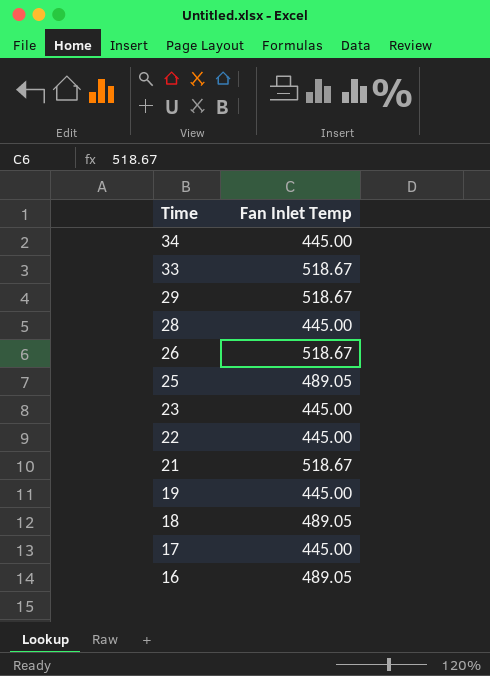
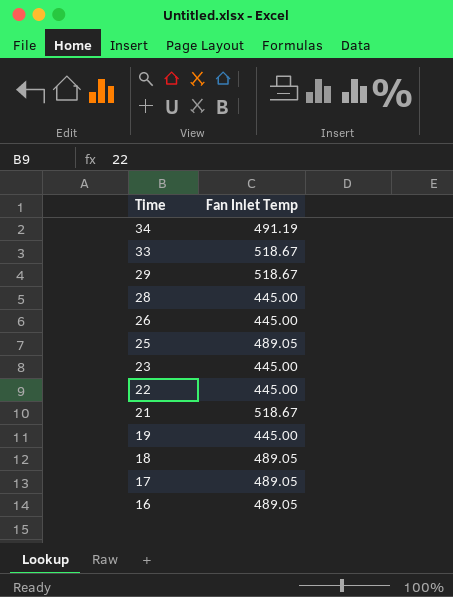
34 | Fan Inlet Temp: 445.00 -> 491.19
26 | Fan Inlet Temp: 518.67 -> 445.00
17 | Fan Inlet Temp: 445.00 -> 489.05

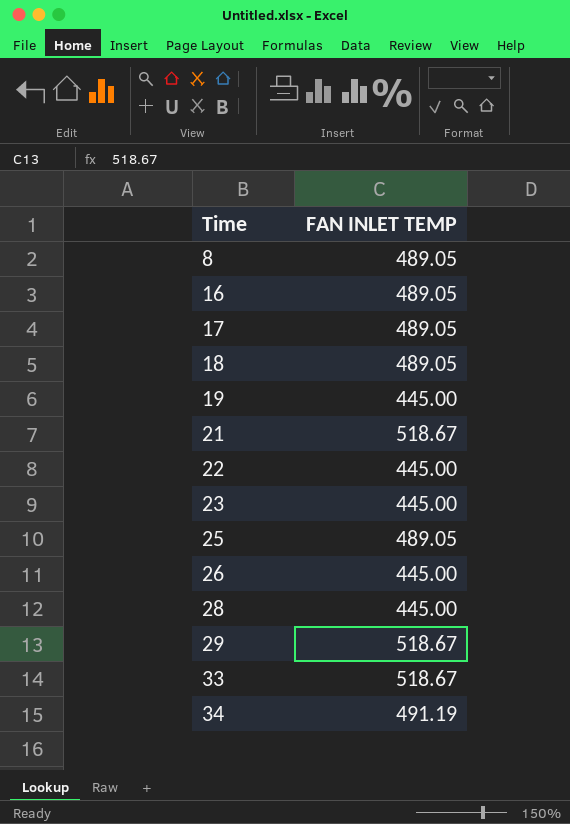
row order: Time descending -> Time ascending
column name: Fan Inlet Temp -> FAN INLET TEMP
row 8: none -> 489.05

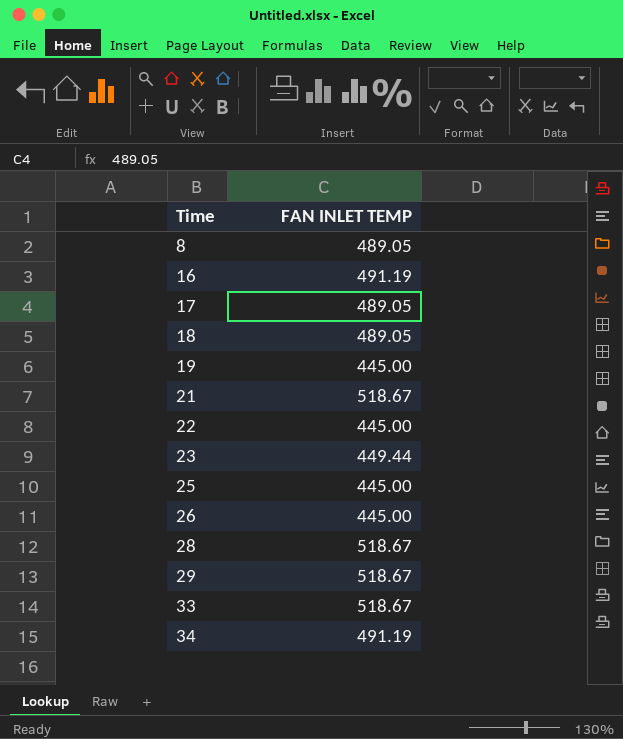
16 | FAN INLET TEMP: 489.05 -> 491.19
23 | FAN INLET TEMP: 445.00 -> 449.44
25 | FAN INLET TEMP: 489.05 -> 445.00
28 | FAN INLET TEMP: 445.00 -> 518.67

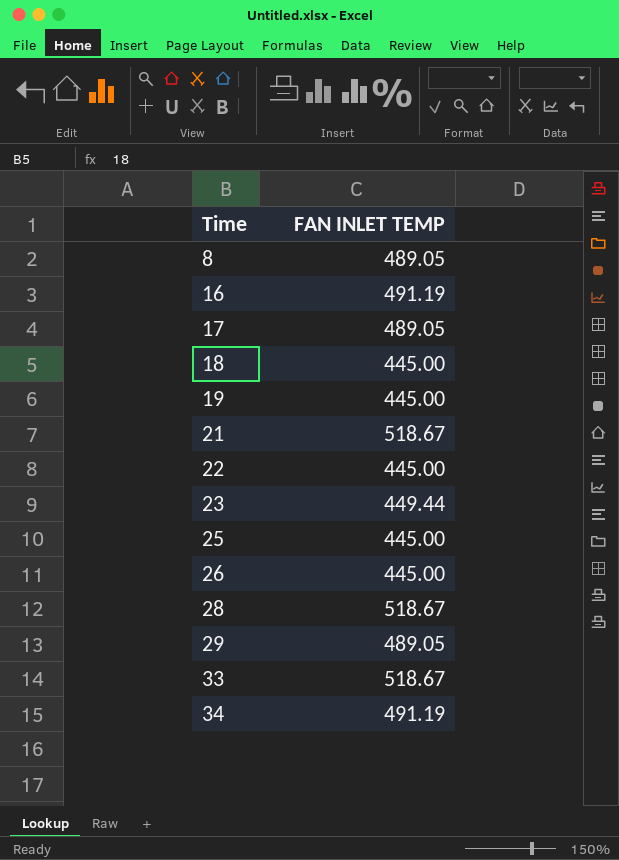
18 | FAN INLET TEMP: 489.05 -> 445.00
29 | FAN INLET TEMP: 518.67 -> 489.05

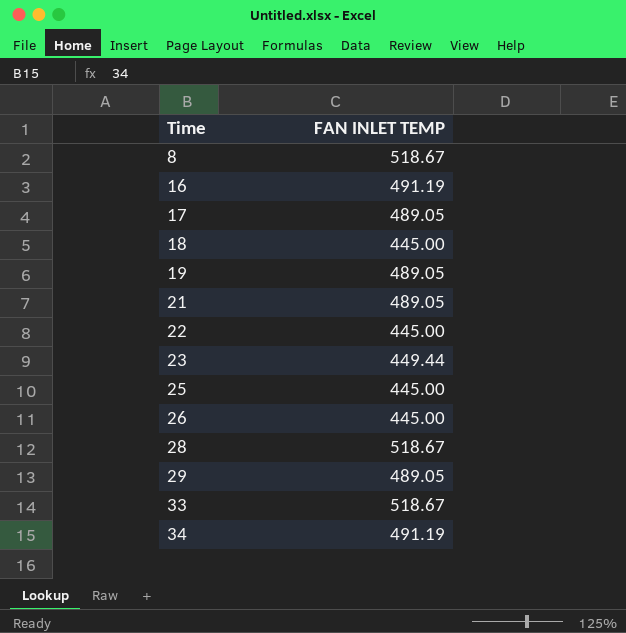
8 | FAN INLET TEMP: 489.05 -> 518.67
19 | FAN INLET TEMP: 445.00 -> 489.05
21 | FAN INLET TEMP: 518.67 -> 489.05

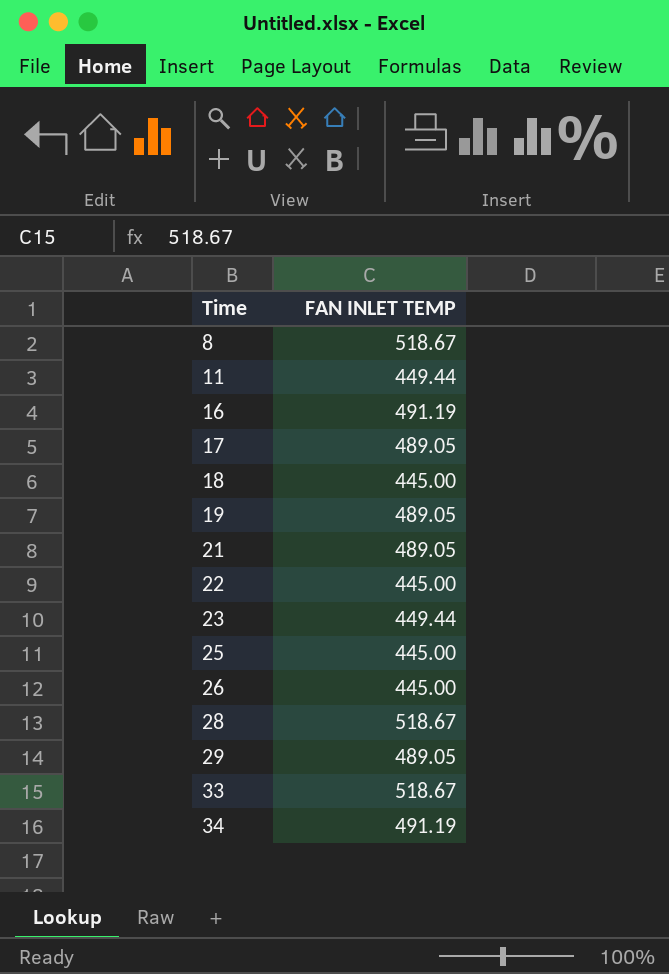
row 11: none -> 449.44

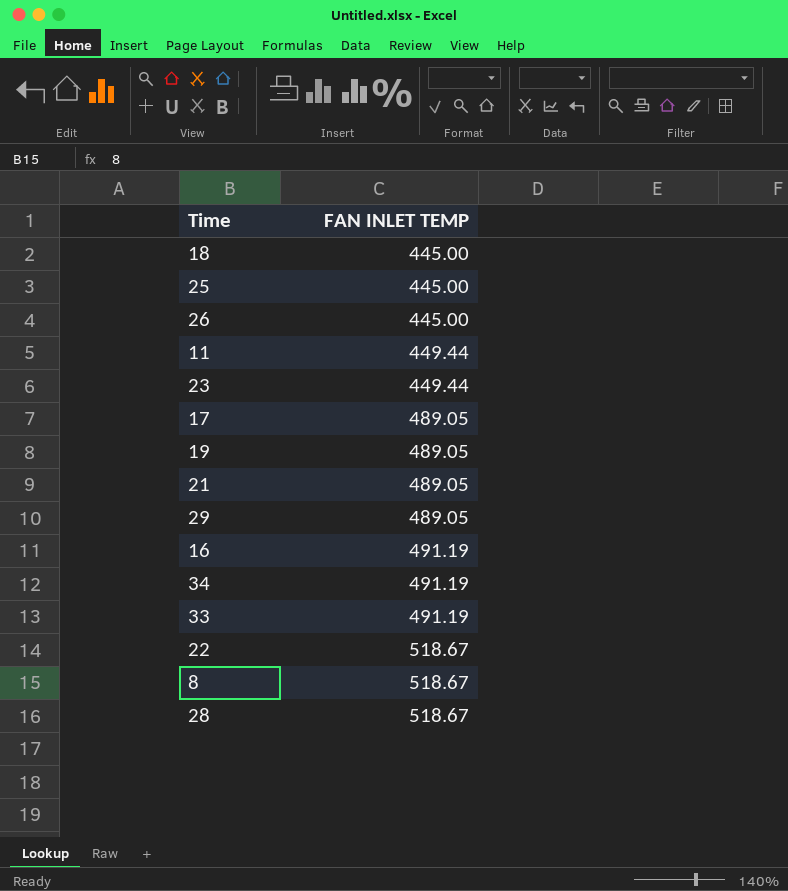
row order: Time ascending -> FAN INLET TEMP ascending
33 | FAN INLET TEMP: 518.67 -> 491.19
22 | FAN INLET TEMP: 445.00 -> 518.67

